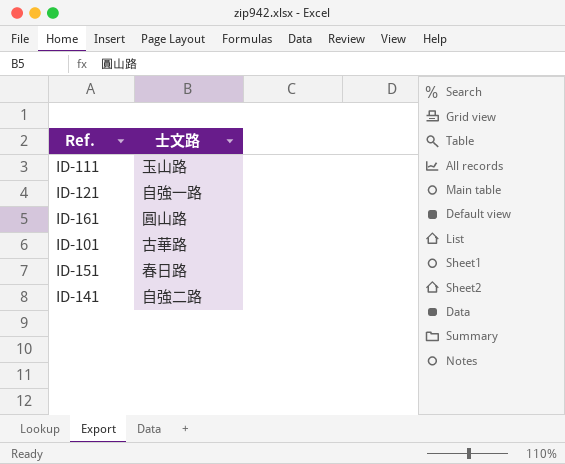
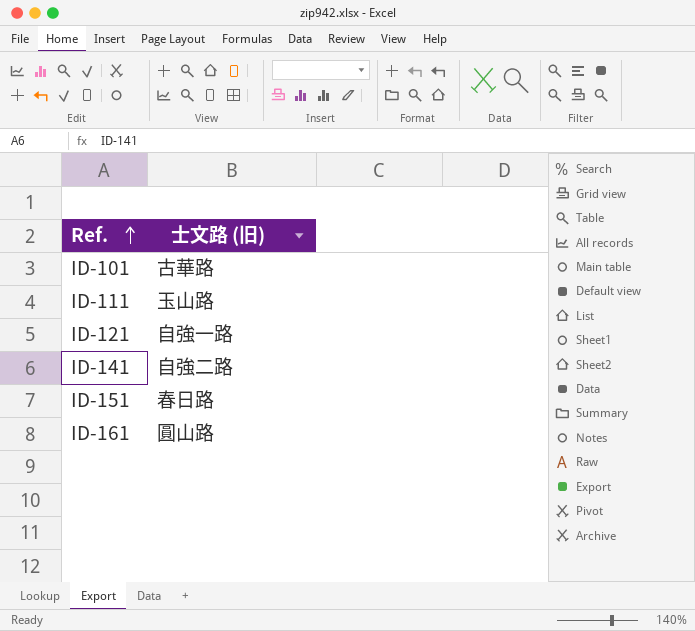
row order: none -> Ref. ascending
column name: 士文路 -> 士文路 (旧)

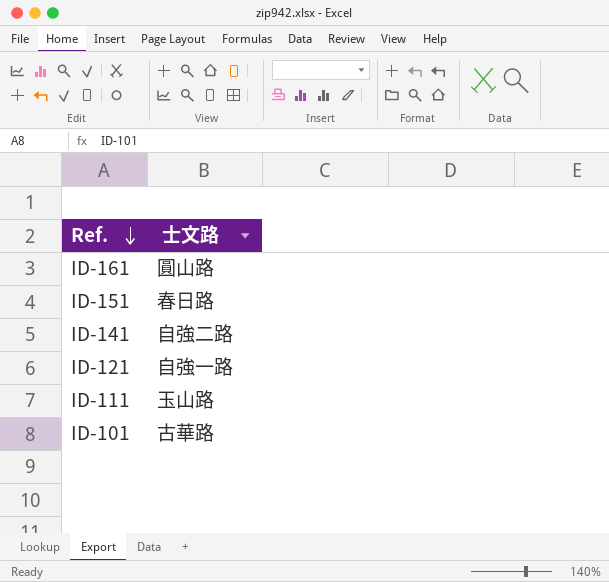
row order: Ref. ascending -> Ref. descending
column name: 士文路 (旧) -> 士文路

